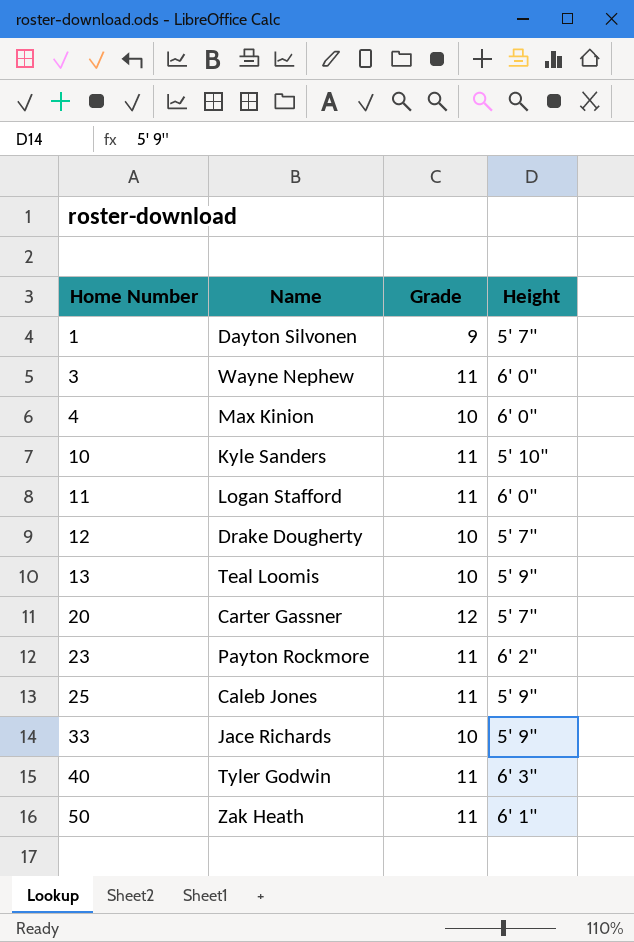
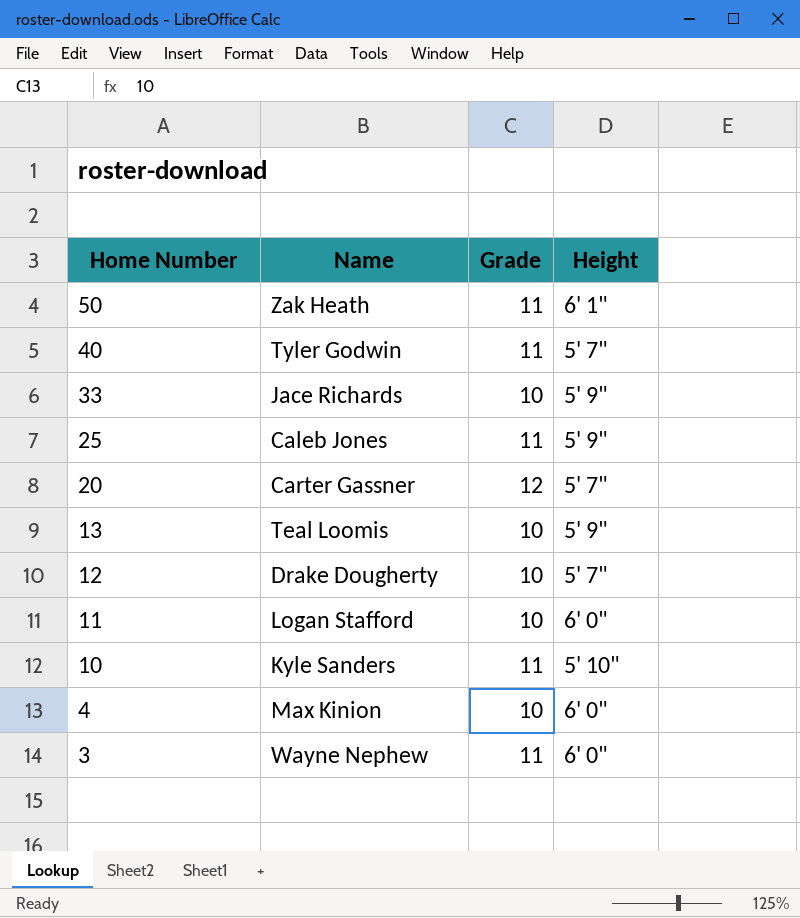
row order: Home Number ascending -> Home Number descending
row 1: Dayton Silvonen | 9 | 5' 7" -> none
row 23: Payton Rockmore | 11 | 6' 2" -> none
40 | Height: 6' 3" -> 5' 7"
11 | Grade: 11 -> 10

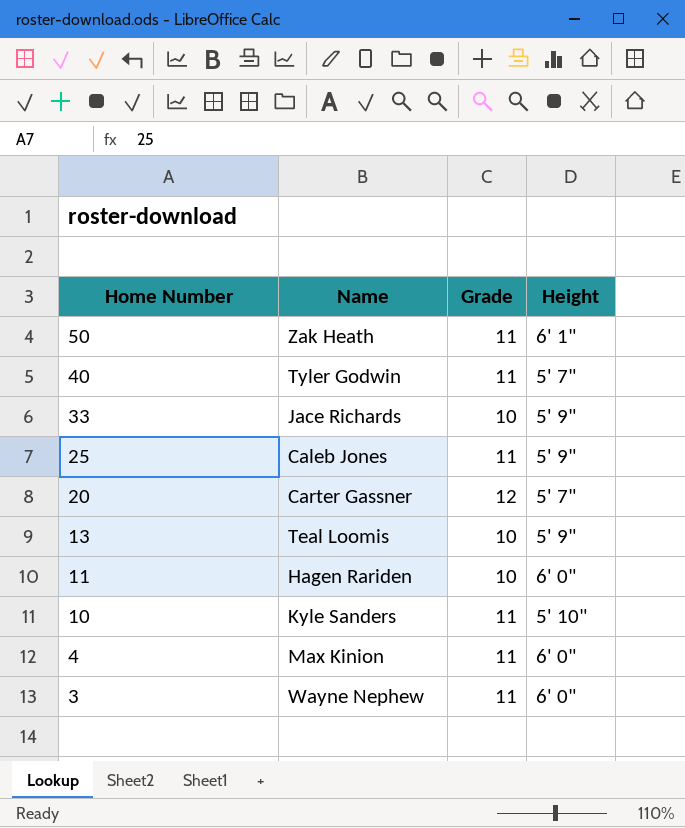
row 12: Drake Dougherty | 10 | 5' 7" -> none
11 | Name: Logan Stafford -> Hagen Rariden
4 | Grade: 10 -> 11

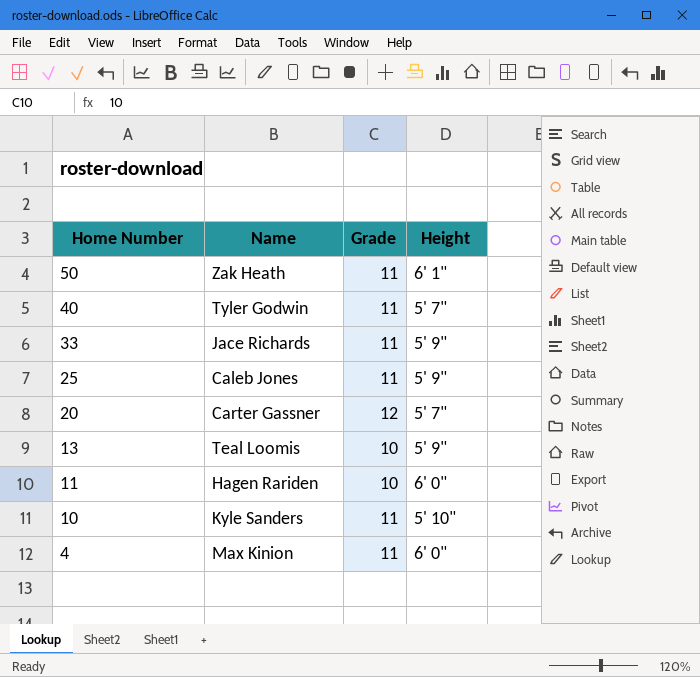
row 3: Wayne Nephew | 11 | 6' 0" -> none
33 | Grade: 10 -> 11

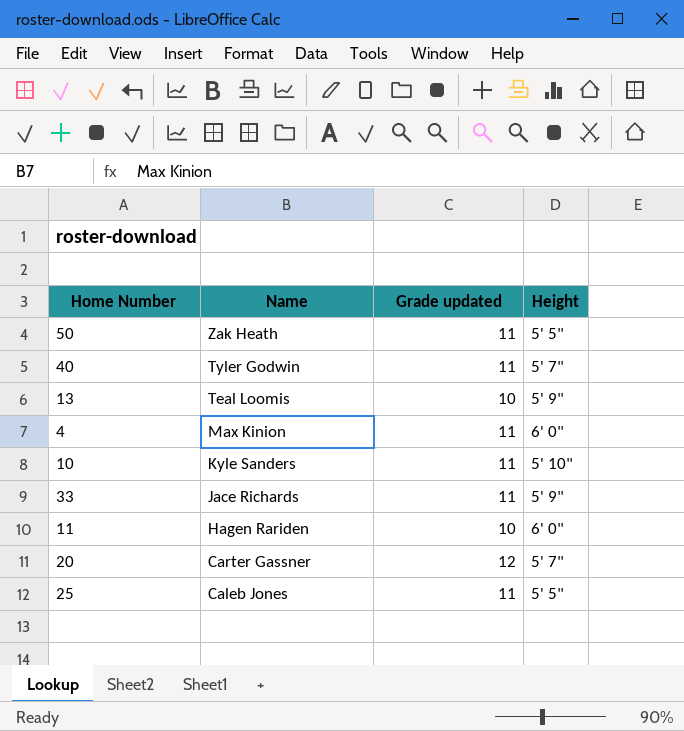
row order: Home Number descending -> Name descending
column name: Grade -> Grade updated
50 | Height: 6' 1" -> 5' 5"
25 | Height: 5' 9" -> 5' 5"

